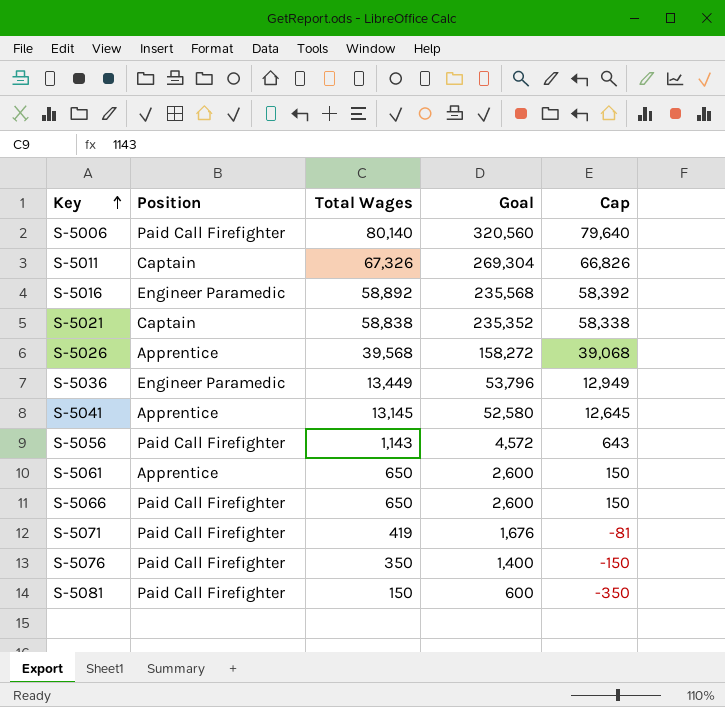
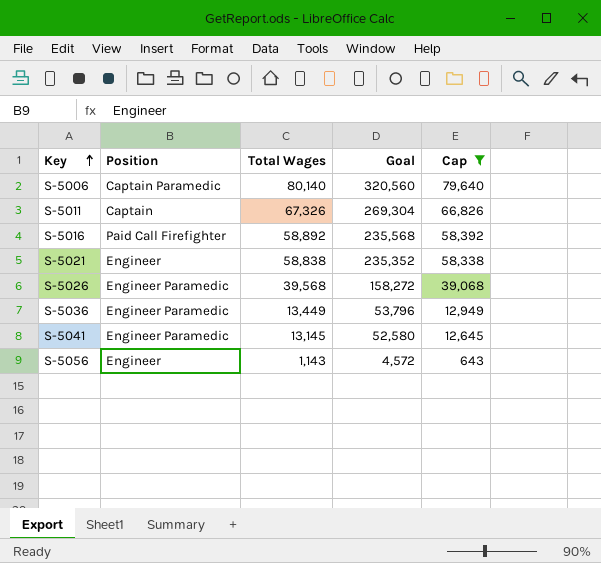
filter: none -> Cap >= 643
S-5006 | Position: Paid Call Firefighter -> Captain Paramedic
S-5016 | Position: Engineer Paramedic -> Paid Call Firefighter
S-5021 | Position: Captain -> Engineer
S-5026 | Position: Apprentice -> Engineer Paramedic
S-5041 | Position: Apprentice -> Engineer Paramedic
S-5056 | Position: Paid Call Firefighter -> Engineer

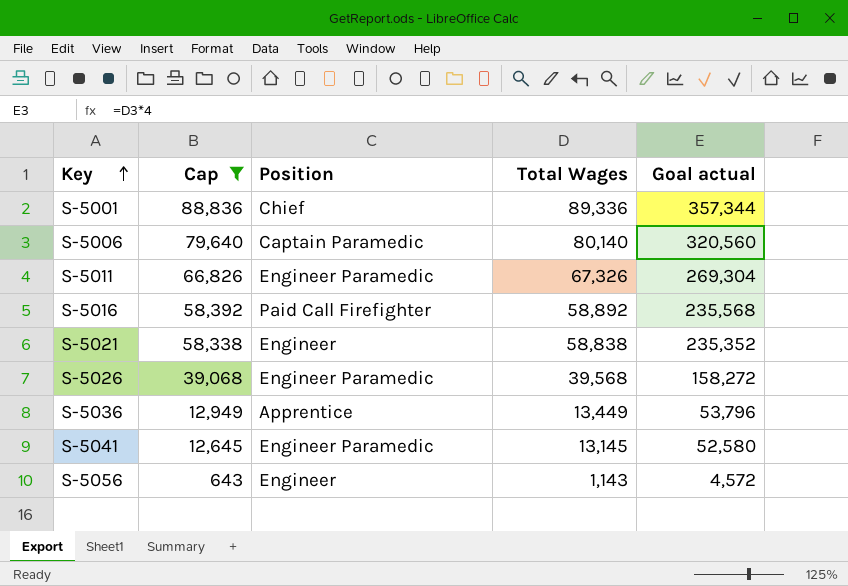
column Cap | position: 5 -> 2
column name: Goal -> Goal actual
row S-5001: none -> 88,836 | Chief | 89,336 | 357,344
S-5011 | Position: Captain -> Engineer Paramedic
S-5036 | Position: Engineer Paramedic -> Apprentice

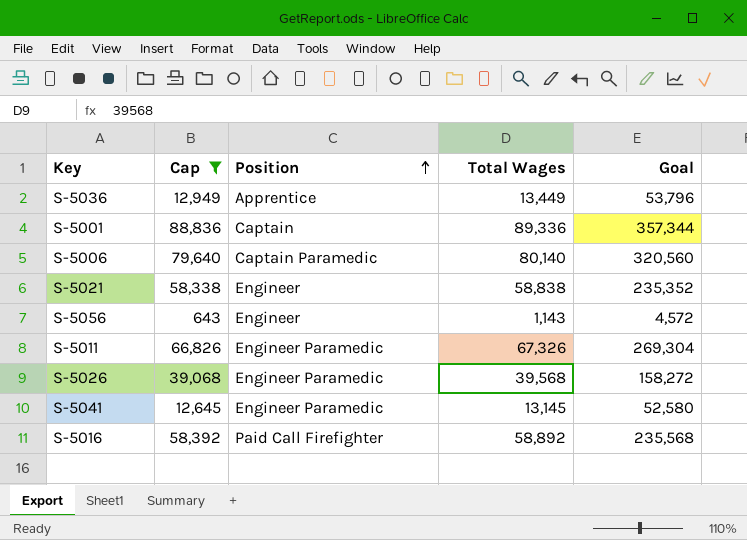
row order: Key ascending -> Position ascending
column name: Goal actual -> Goal
S-5001 | Position: Chief -> Captain

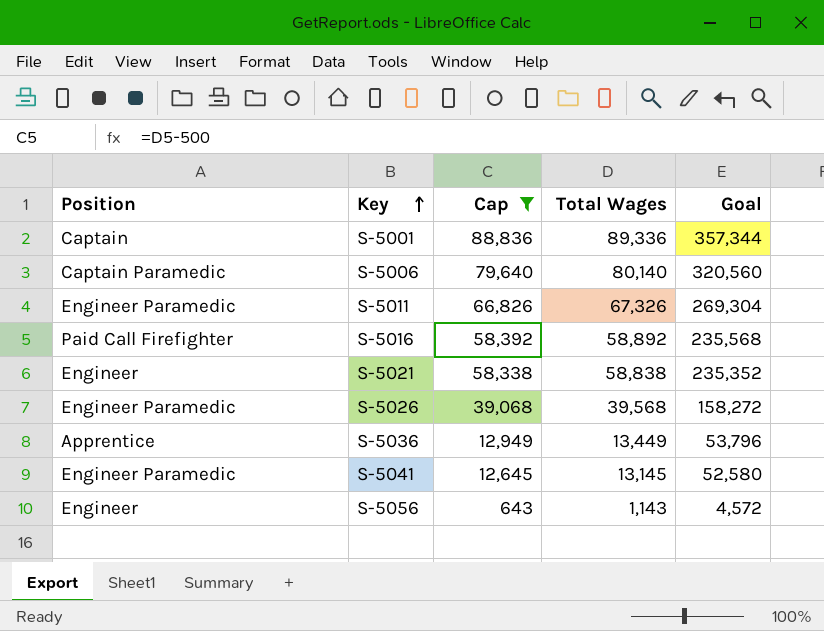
row order: Position ascending -> Key ascending
column Position | position: 3 -> 1

